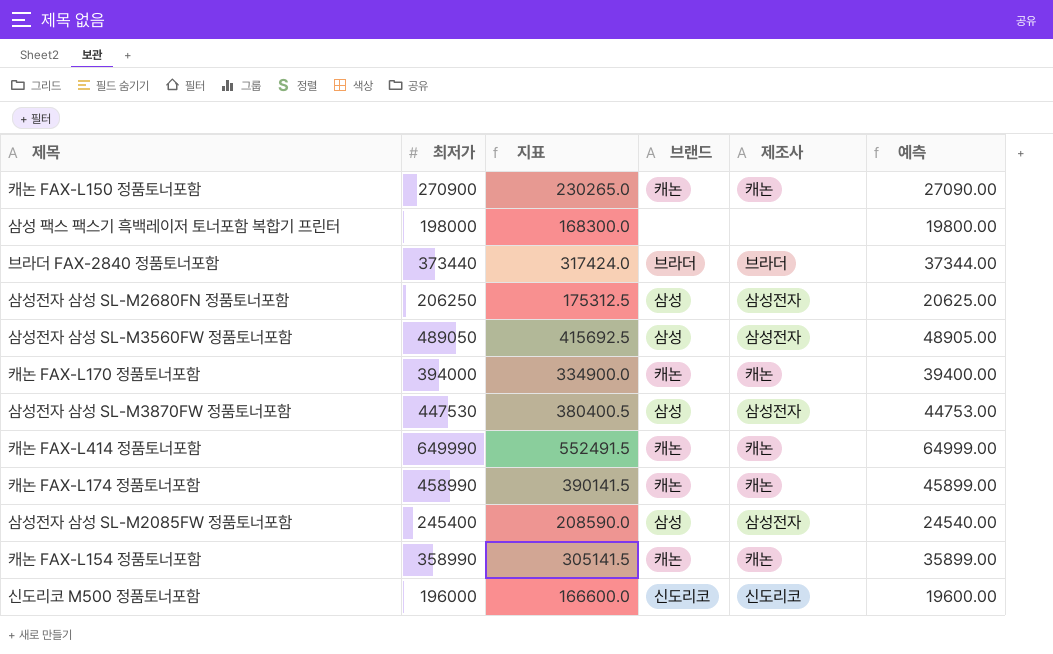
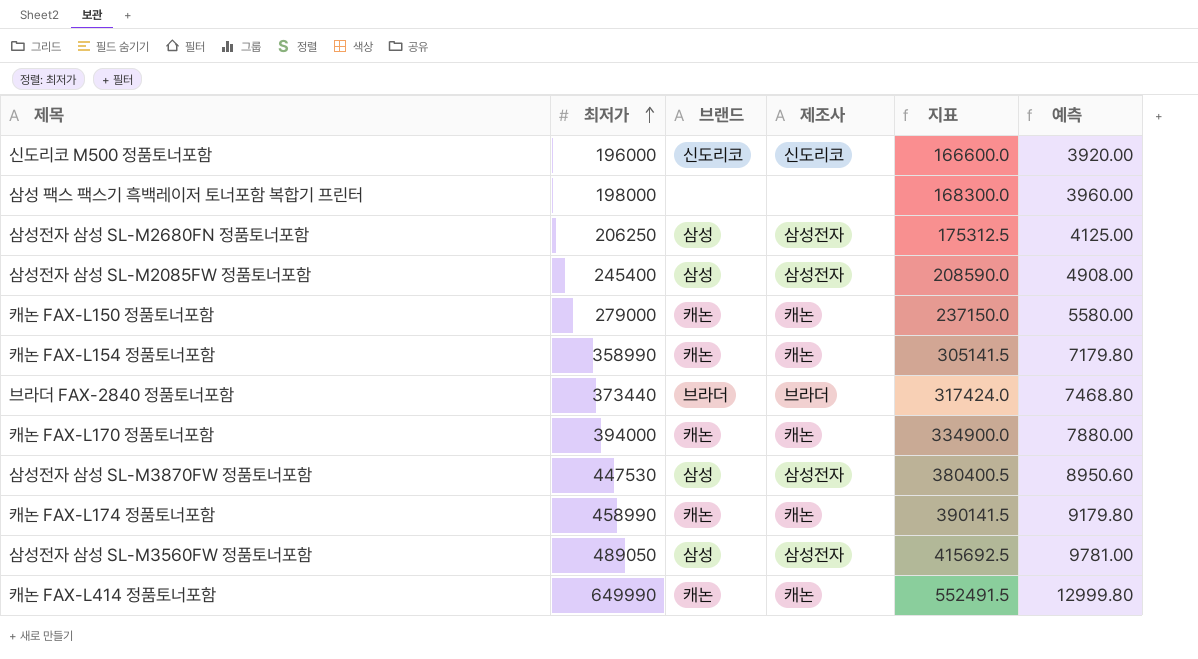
row order: none -> 최저가 ascending
column 지표 | position: 3 -> 5
column 예측 | formula: [최저가] * 0.1 -> [최저가] * 0.02
캐논 FAX-L150 정품토너포함 | 최저가: 270900 -> 279000
캐논 FAX-L150 정품토너포함 | 지표: 230265.0 -> 237150.0

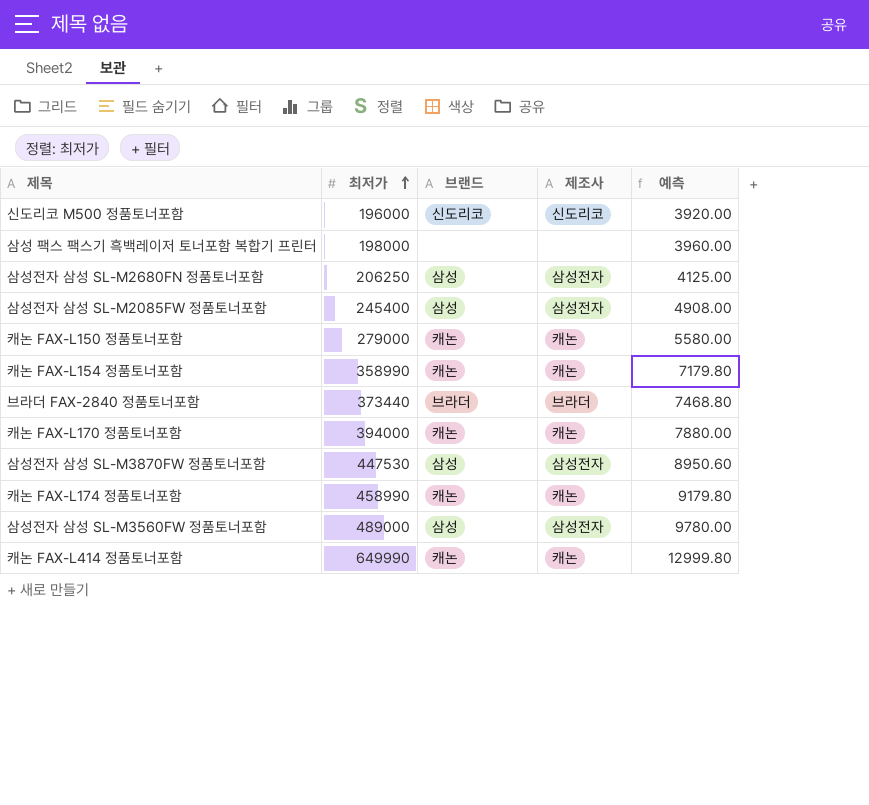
column 지표 | formula: [최저가] * 0.85 -> none
삼성전자 삼성 SL-M3560FW 정품토너포함 | 최저가: 489050 -> 489000
삼성전자 삼성 SL-M3560FW 정품토너포함 | 예측: 9781.00 -> 9780.00

